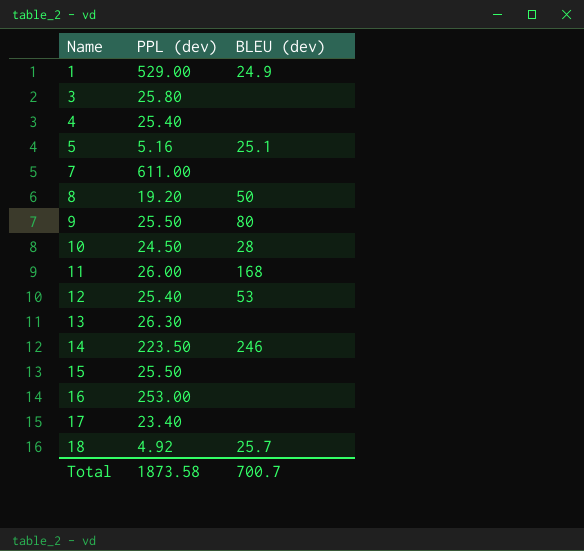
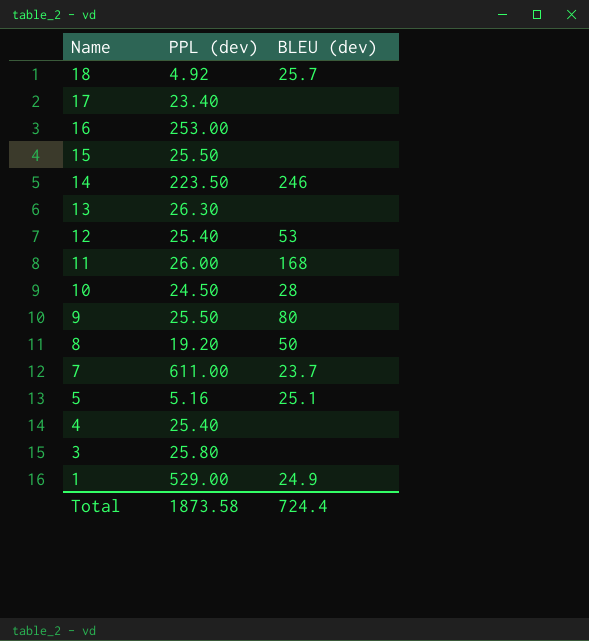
row order: Name ascending -> Name descending
7 | BLEU (dev): none -> 23.7
Total | BLEU (dev): 700.7 -> 724.4

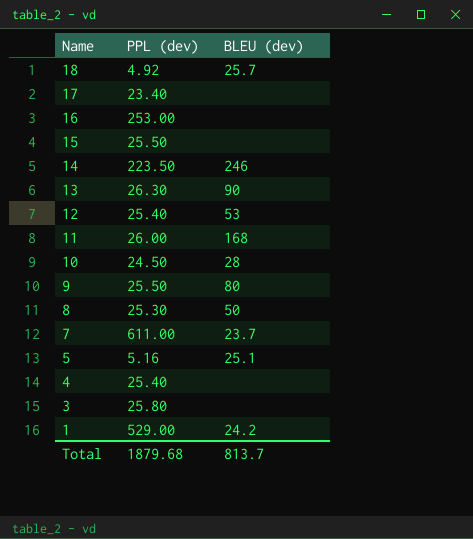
13 | BLEU (dev): none -> 90
8 | PPL (dev): 19.20 -> 25.30
1 | BLEU (dev): 24.9 -> 24.2
Total | PPL (dev): 1873.58 -> 1879.68
Total | BLEU (dev): 724.4 -> 813.7

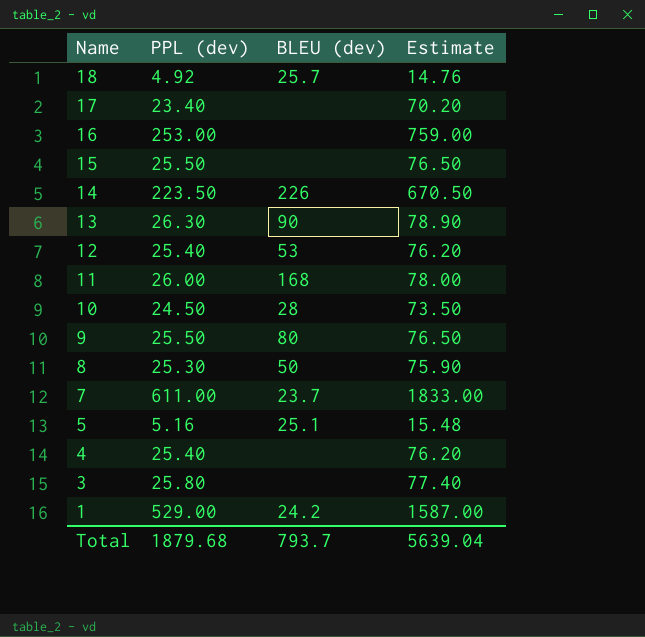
column Estimate | formula: none -> [PPL (dev)] * 3
14 | BLEU (dev): 246 -> 226
Total | BLEU (dev): 813.7 -> 793.7

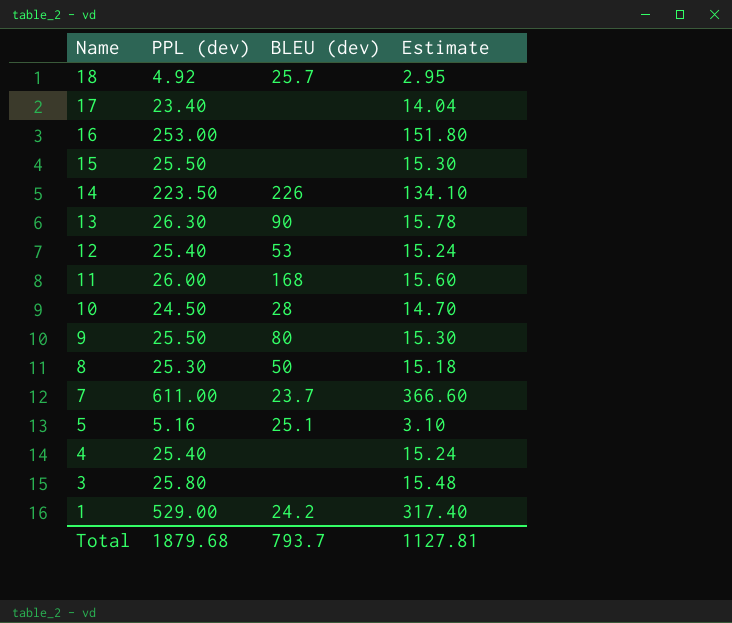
column Estimate | formula: [PPL (dev)] * 3 -> [PPL (dev)] * 0.6
Total | Estimate: 5639.04 -> 1127.81

